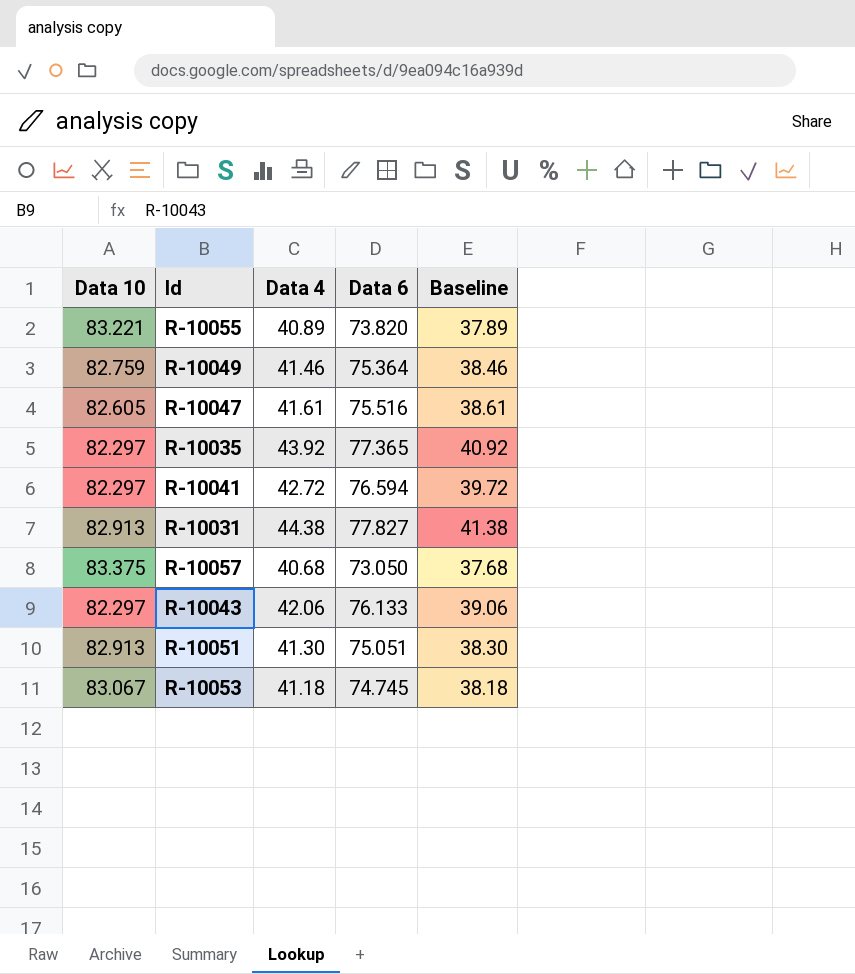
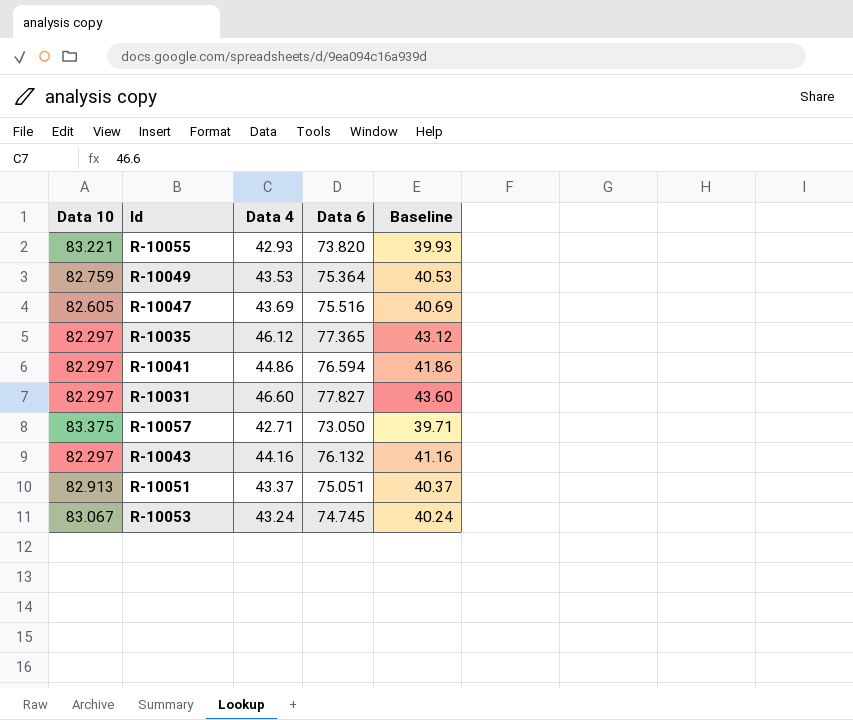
R-10055 | Data 4: 40.89 -> 42.93
R-10055 | Baseline: 37.89 -> 39.93
R-10049 | Data 4: 41.46 -> 43.53
R-10049 | Baseline: 38.46 -> 40.53
R-10047 | Data 4: 41.61 -> 43.69
R-10047 | Baseline: 38.61 -> 40.69
R-10035 | Data 4: 43.92 -> 46.12
R-10035 | Baseline: 40.92 -> 43.12
R-10041 | Data 4: 42.72 -> 44.86
R-10041 | Baseline: 39.72 -> 41.86
R-10031 | Data 10: 82.913 -> 82.297
R-10031 | Data 4: 44.38 -> 46.60
R-10031 | Baseline: 41.38 -> 43.60
R-10057 | Data 4: 40.68 -> 42.71
R-10057 | Baseline: 37.68 -> 39.71
R-10043 | Data 4: 42.06 -> 44.16
R-10043 | Data 6: 76.133 -> 76.132
R-10043 | Baseline: 39.06 -> 41.16
R-10051 | Data 4: 41.30 -> 43.37
R-10051 | Baseline: 38.30 -> 40.37
R-10053 | Data 4: 41.18 -> 43.24
R-10053 | Baseline: 38.18 -> 40.24

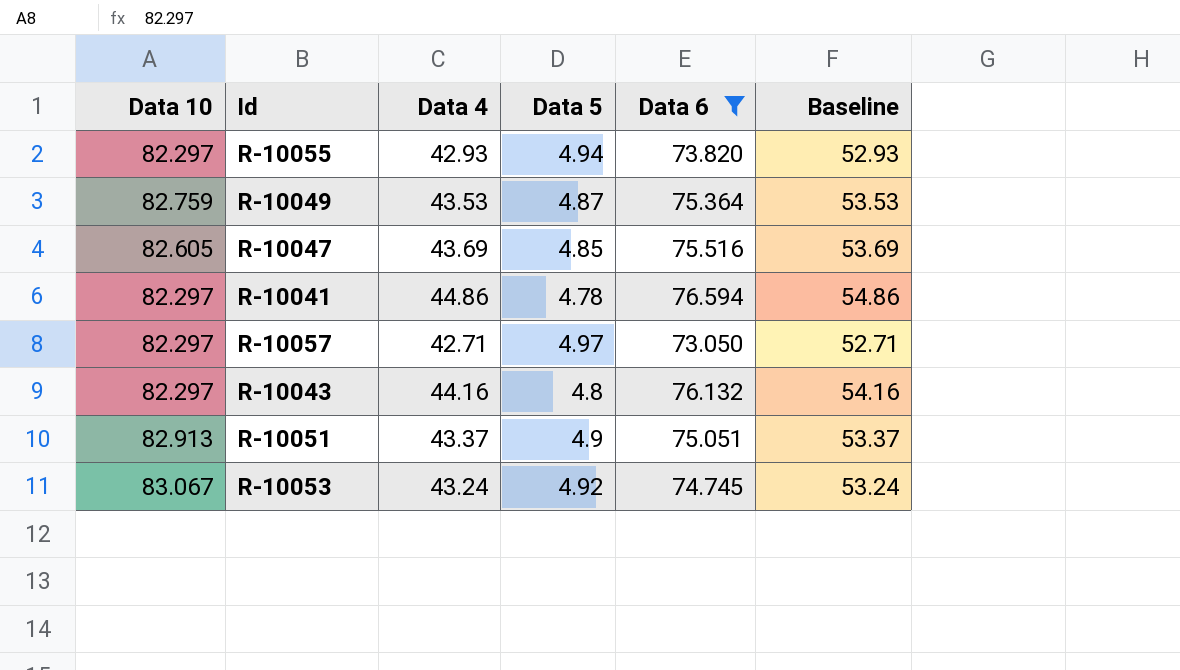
filter: none -> Data 6 <= 76.594
column Data 5 | position: none -> 4
column Baseline | formula: [Data 4] - 3 -> [Data 4] + 10
R-10055 | Data 10: 83.221 -> 82.297
R-10057 | Data 10: 83.375 -> 82.297

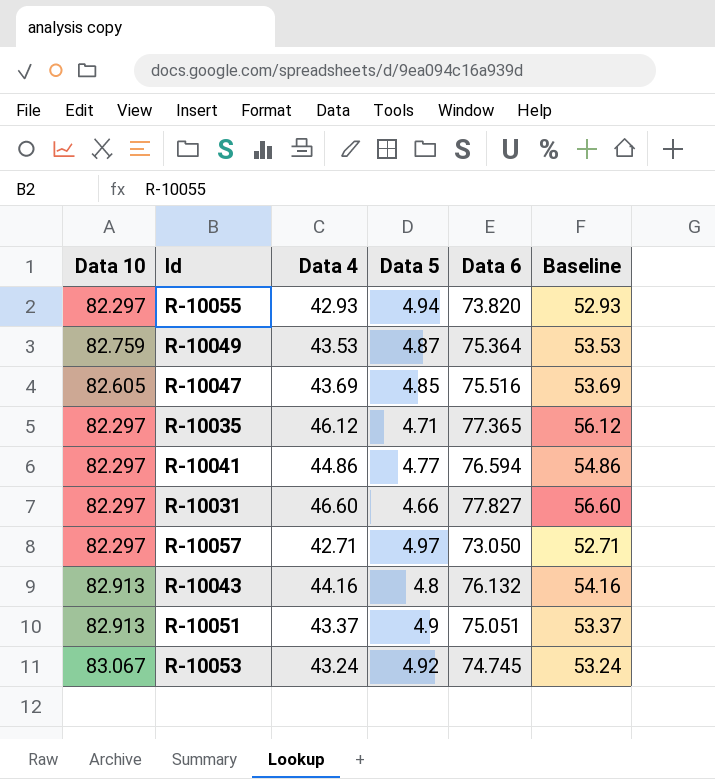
filter: Data 6 <= 76.594 -> none
R-10041 | Data 5: 4.78 -> 4.77
R-10043 | Data 10: 82.297 -> 82.913

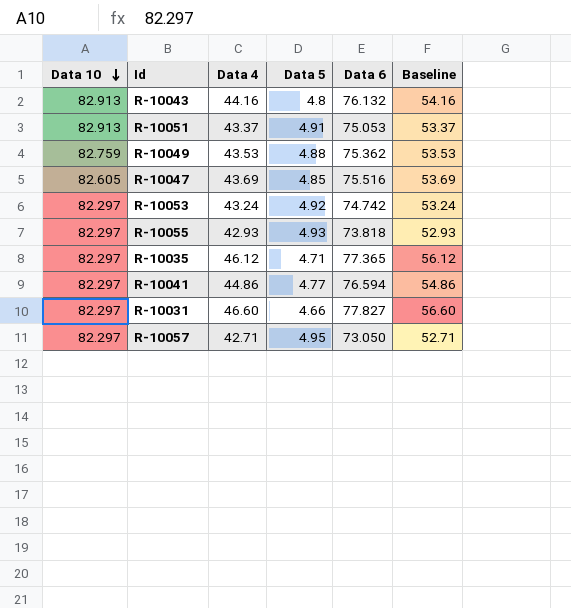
row order: none -> Data 10 descending
R-10051 | Data 5: 4.9 -> 4.91
R-10051 | Data 6: 75.051 -> 75.053
R-10049 | Data 5: 4.87 -> 4.88
R-10049 | Data 6: 75.364 -> 75.362
R-10053 | Data 10: 83.067 -> 82.297
R-10053 | Data 6: 74.745 -> 74.742
R-10055 | Data 5: 4.94 -> 4.93
R-10055 | Data 6: 73.820 -> 73.818
R-10057 | Data 5: 4.97 -> 4.95

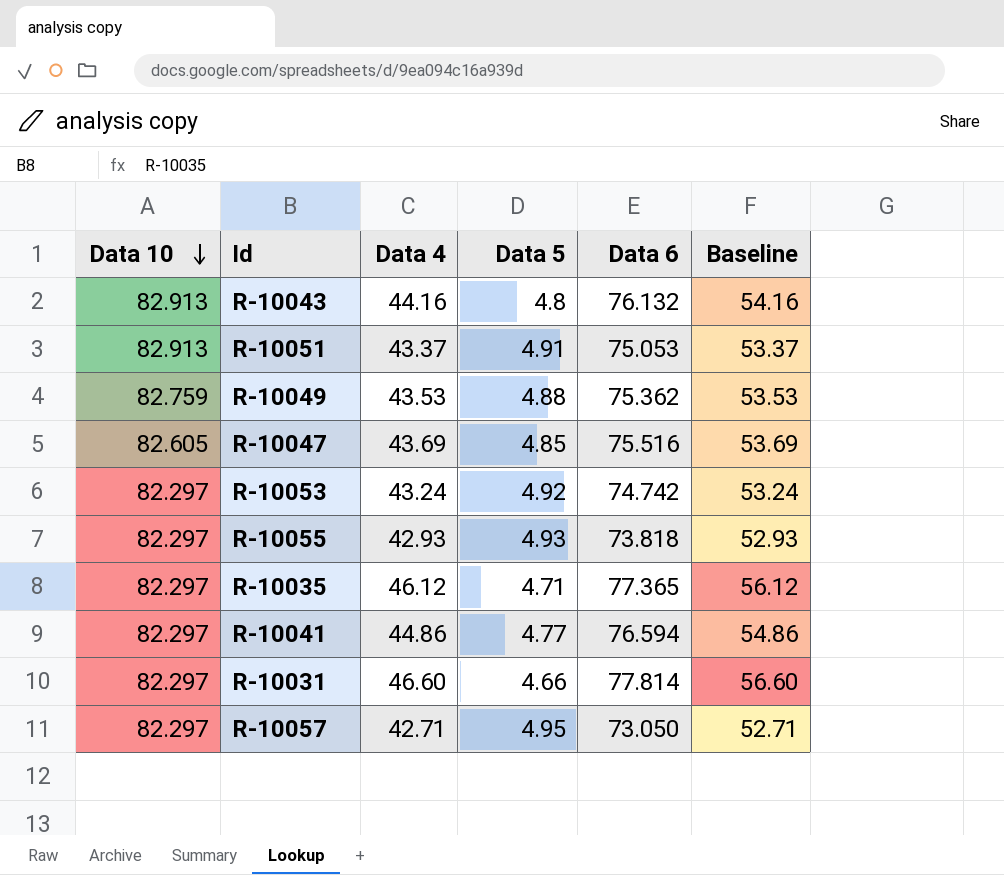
R-10031 | Data 6: 77.827 -> 77.814

